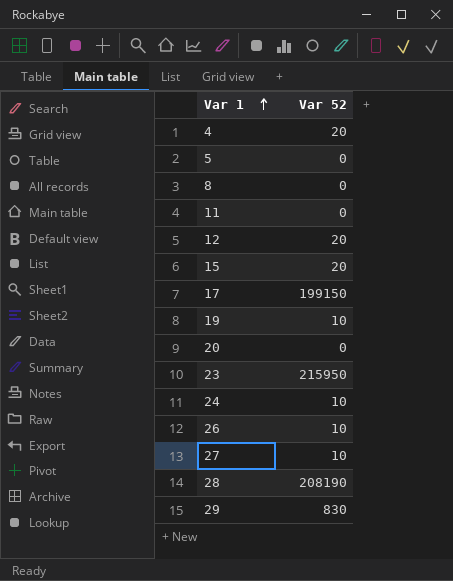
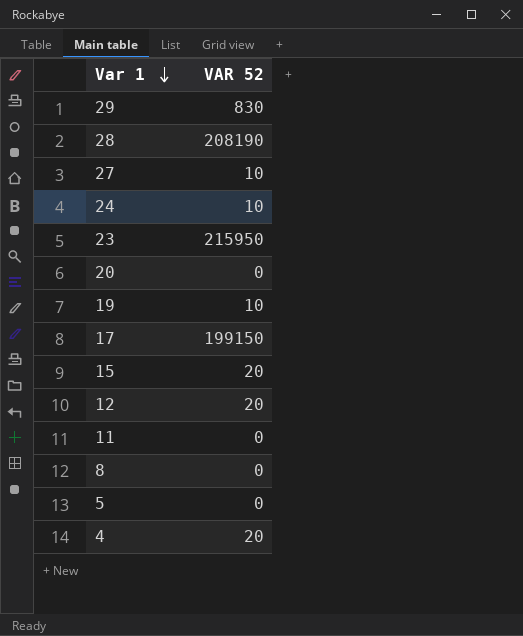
row order: Var 1 ascending -> Var 1 descending
column name: Var 52 -> VAR 52
row 26: 10 -> none

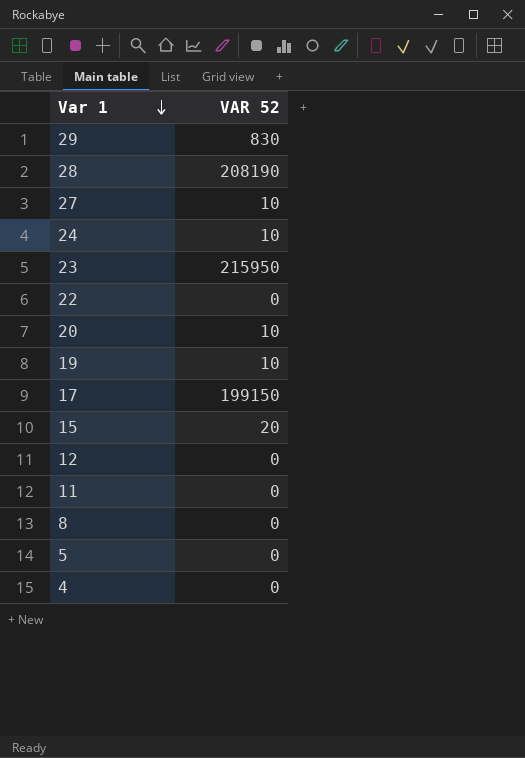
row 22: none -> 0
20 | VAR 52: 0 -> 10
12 | VAR 52: 20 -> 0
4 | VAR 52: 20 -> 0

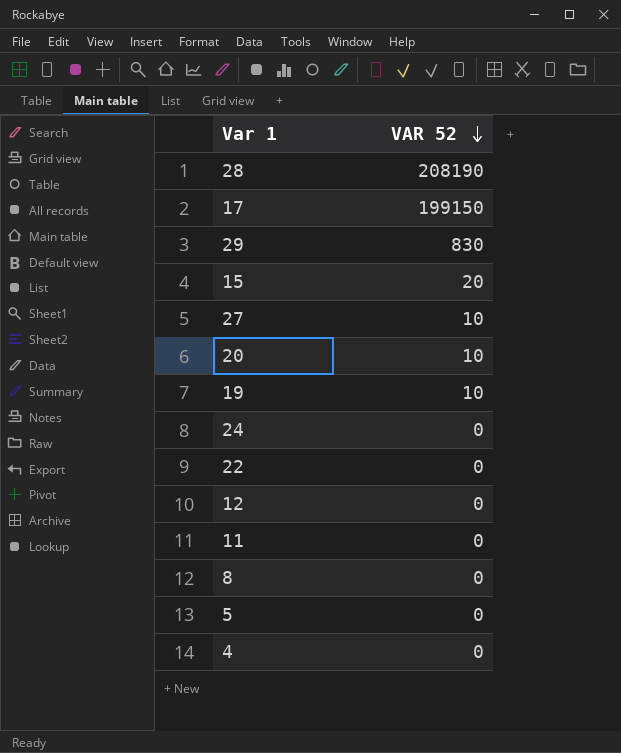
row order: Var 1 descending -> VAR 52 descending
row 23: 215950 -> none
24 | VAR 52: 10 -> 0

